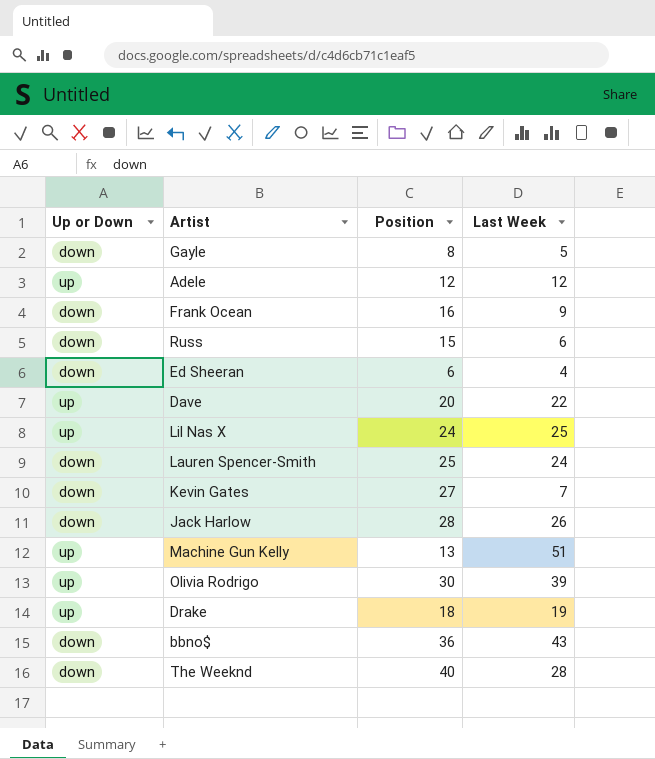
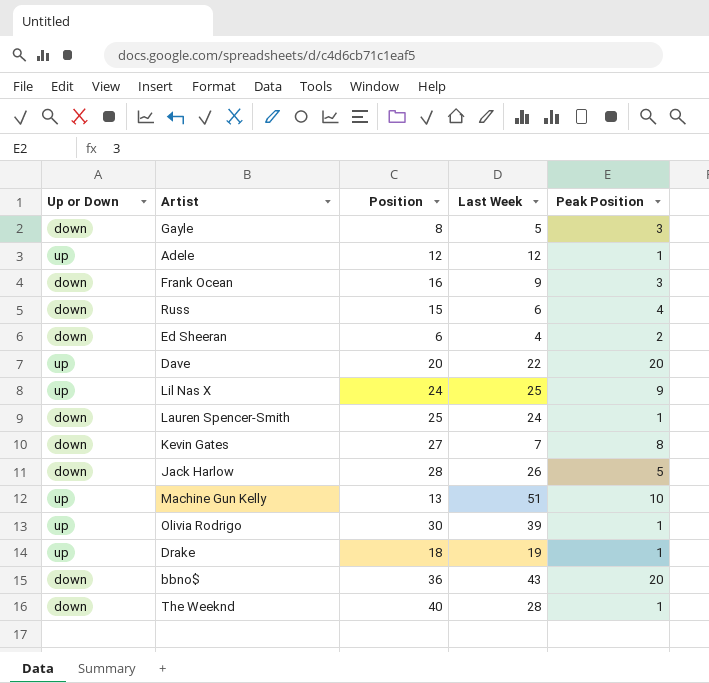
column Peak Position | position: none -> 5

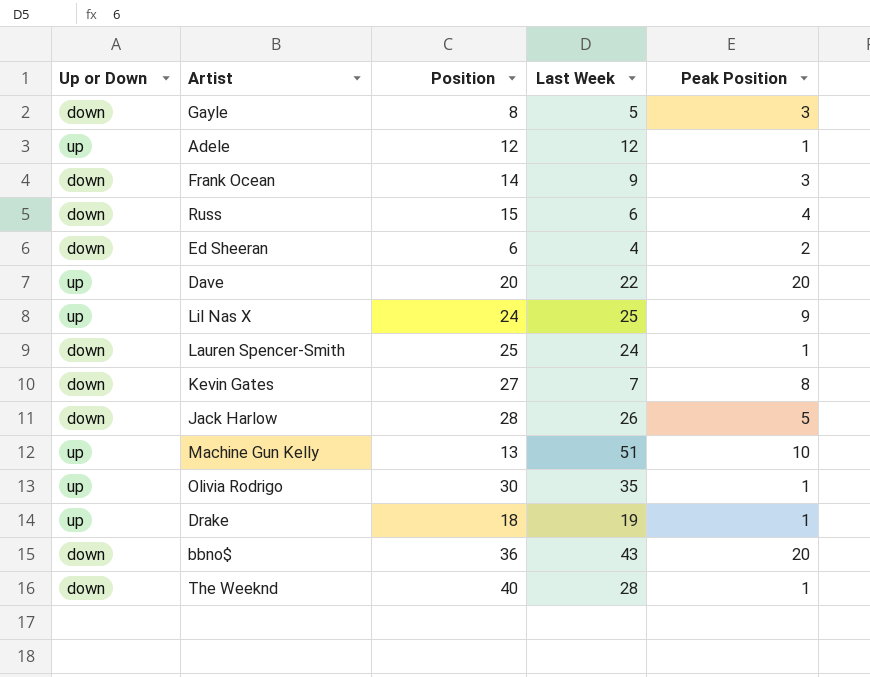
Frank Ocean | Position: 16 -> 14
Olivia Rodrigo | Last Week: 39 -> 35

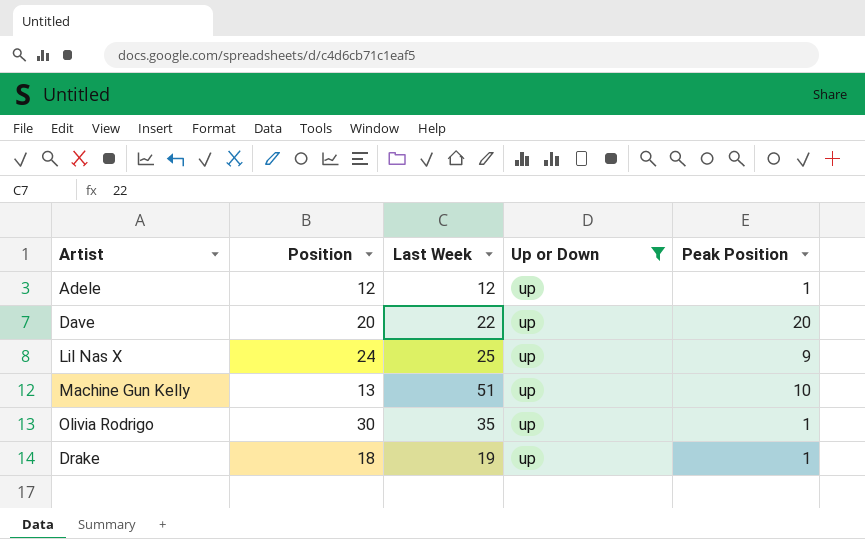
filter: none -> Up or Down = up
column Up or Down | position: 1 -> 4

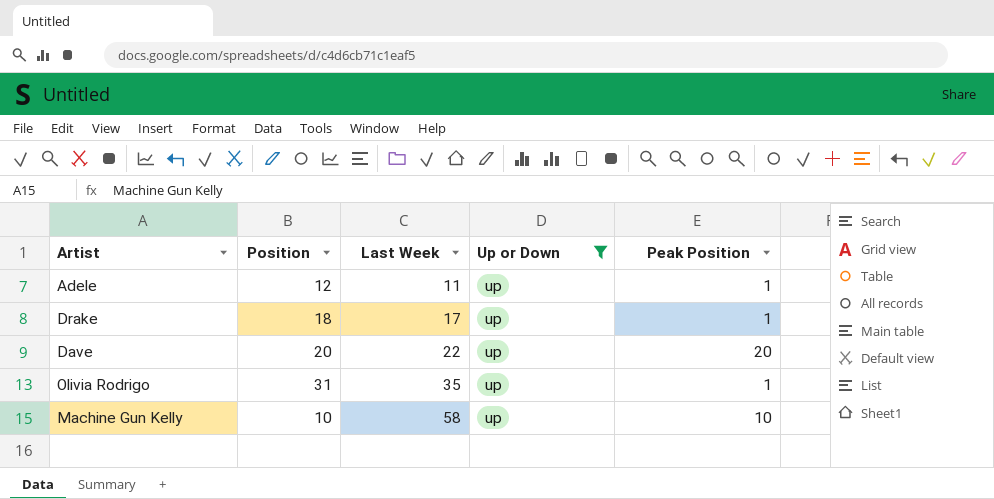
row order: none -> Last Week ascending
row Lil Nas X: 24 | 25 | up | 9 -> none
Adele | Last Week: 12 -> 11
Drake | Last Week: 19 -> 17
Olivia Rodrigo | Position: 30 -> 31
Machine Gun Kelly | Position: 13 -> 10
Machine Gun Kelly | Last Week: 51 -> 58

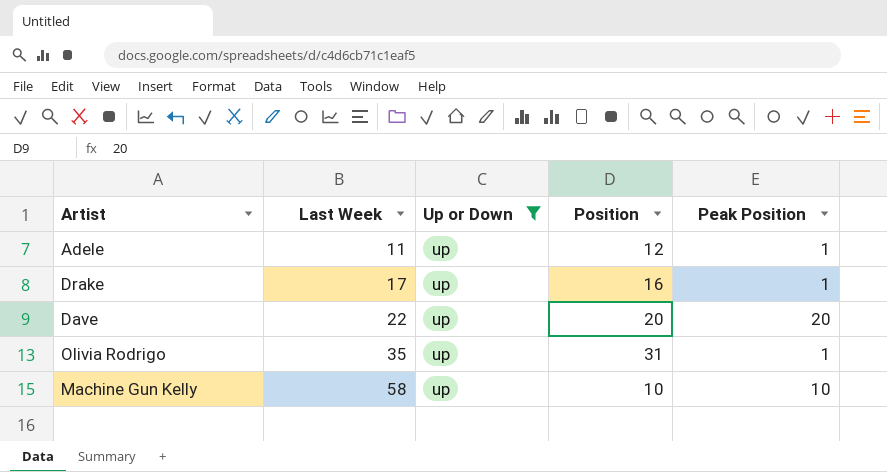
column Position | position: 2 -> 4
Drake | Position: 18 -> 16

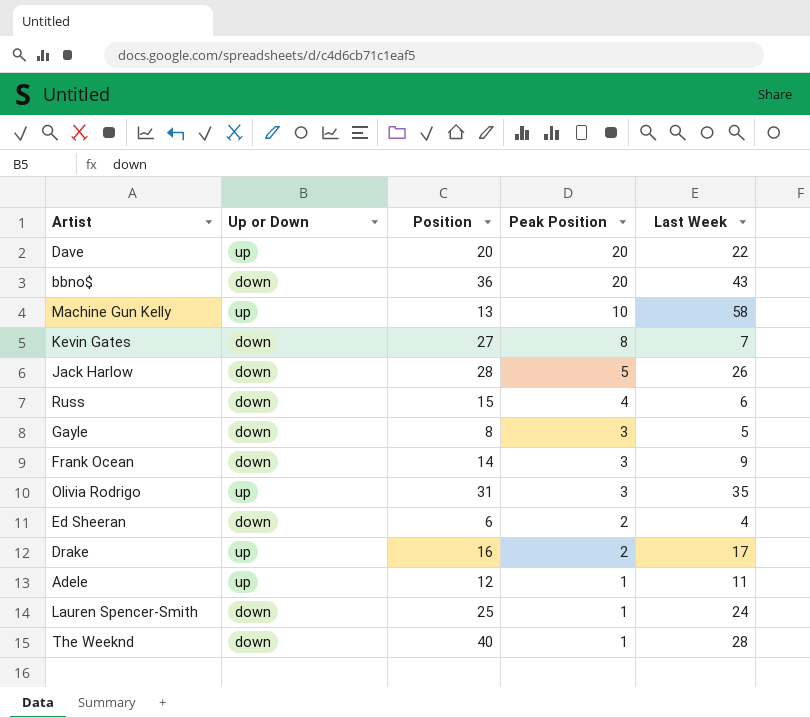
filter: Up or Down = up -> none
row order: Last Week ascending -> Peak Position descending
column Last Week | position: 2 -> 5
Machine Gun Kelly | Position: 10 -> 13
Olivia Rodrigo | Peak Position: 1 -> 3
Drake | Peak Position: 1 -> 2

